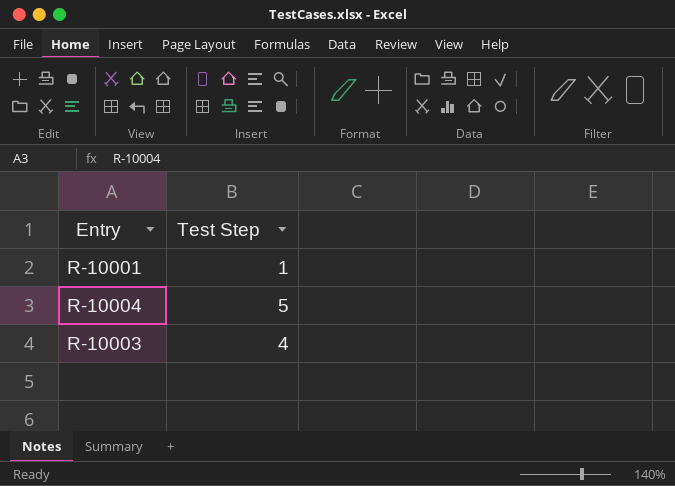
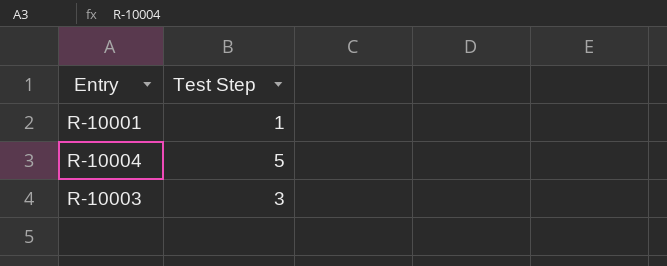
R-10003 | Test Step: 4 -> 3

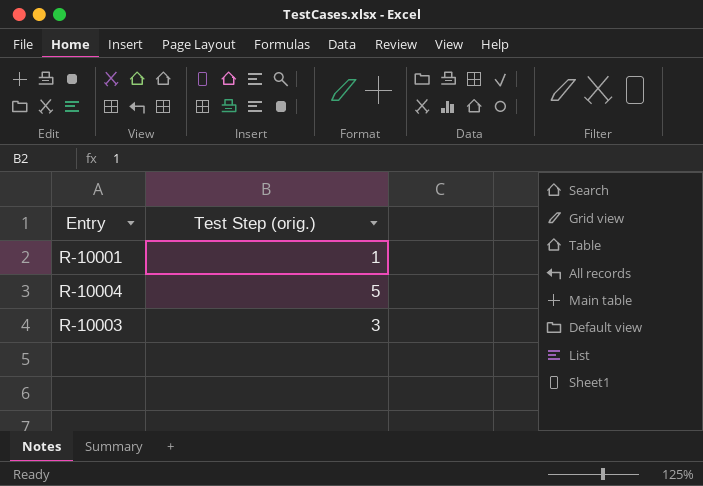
column name: Test Step -> Test Step (orig.)

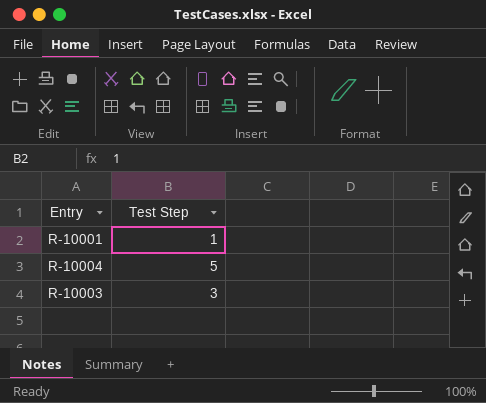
column name: Test Step (orig.) -> Test Step

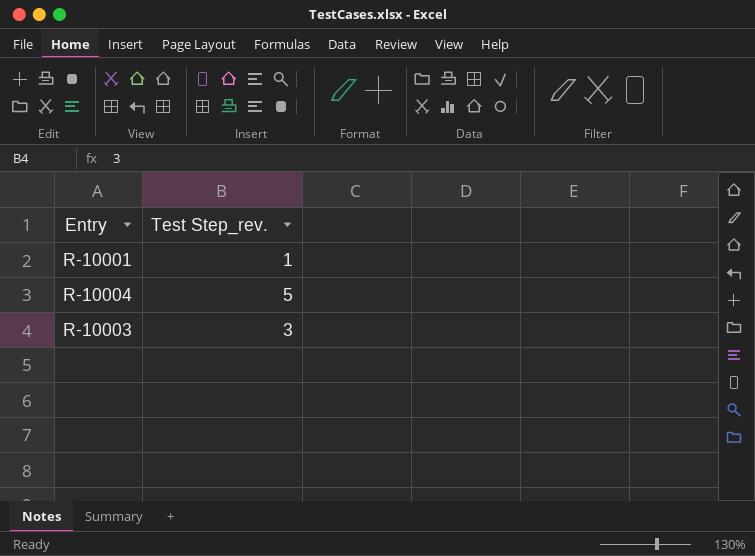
column name: Test Step -> Test Step_rev.

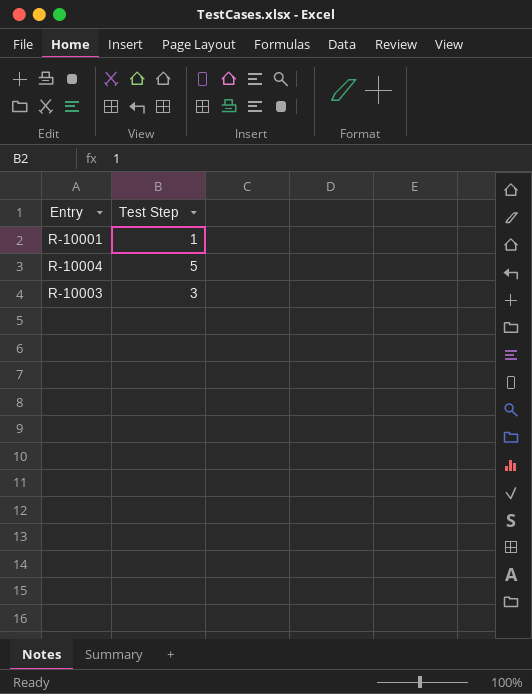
column name: Test Step_rev. -> Test Step

